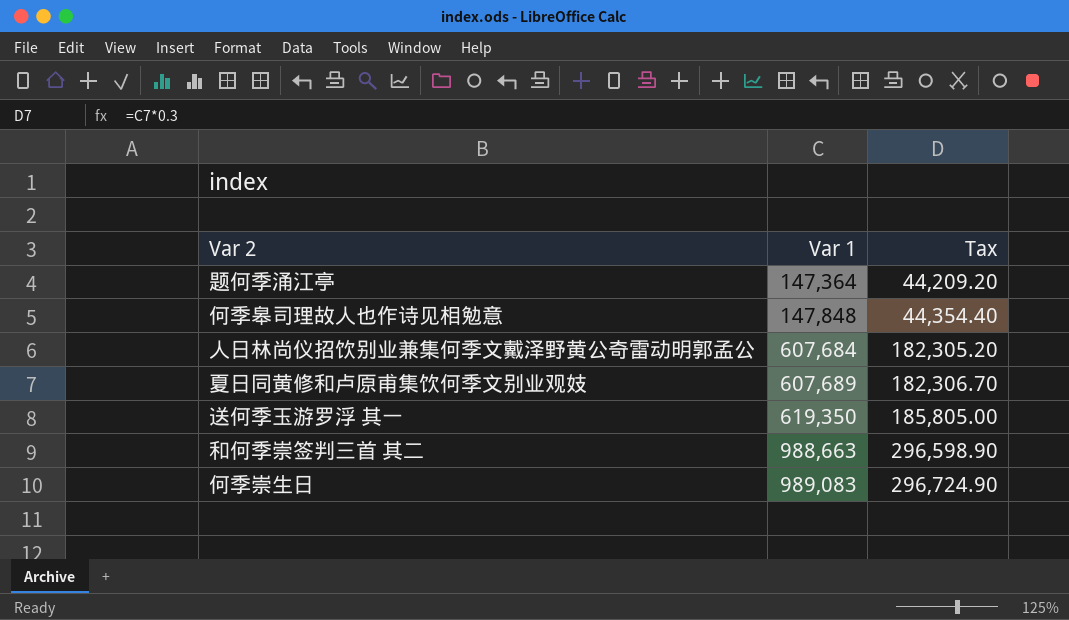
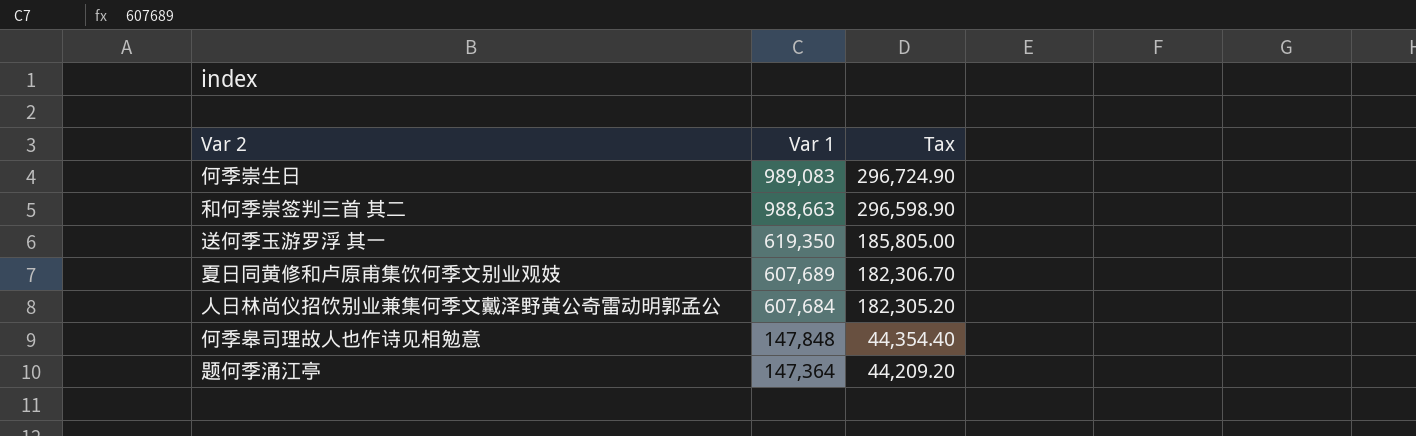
row order: Var 1 ascending -> Var 1 descending

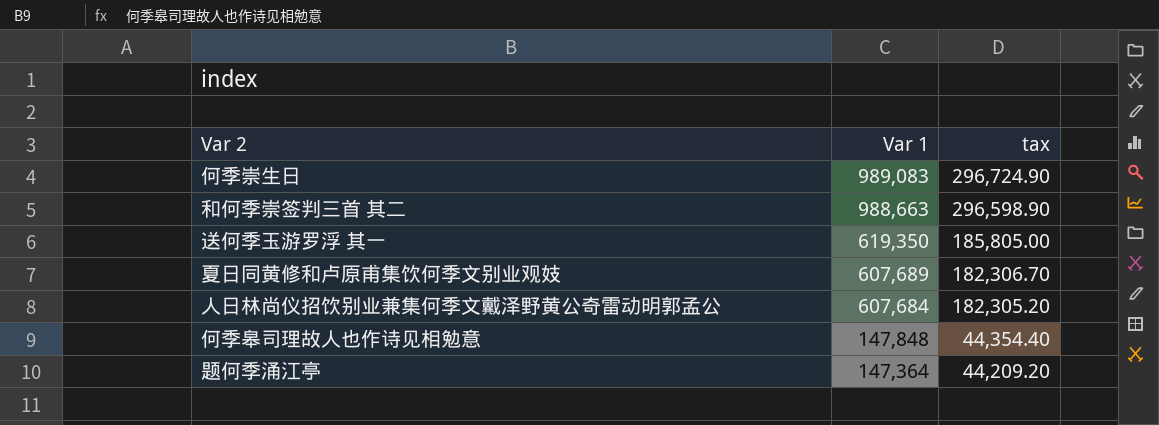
column name: Tax -> tax

